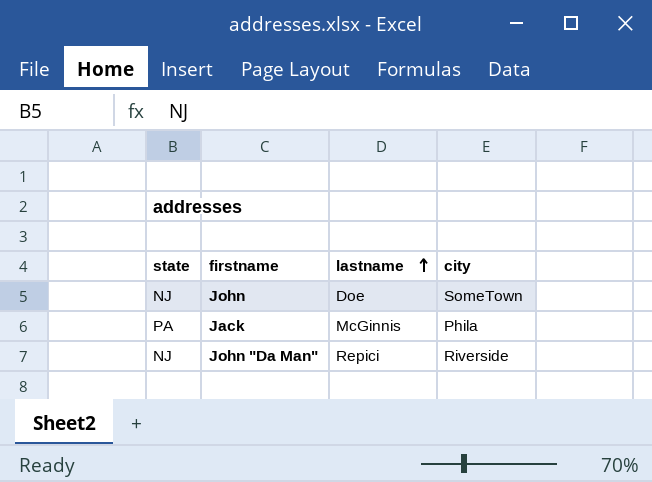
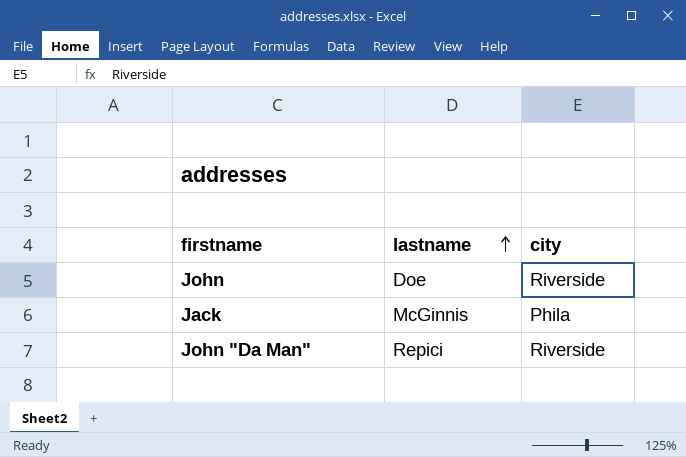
column state | position: 1 -> none
John | city: SomeTown -> Riverside

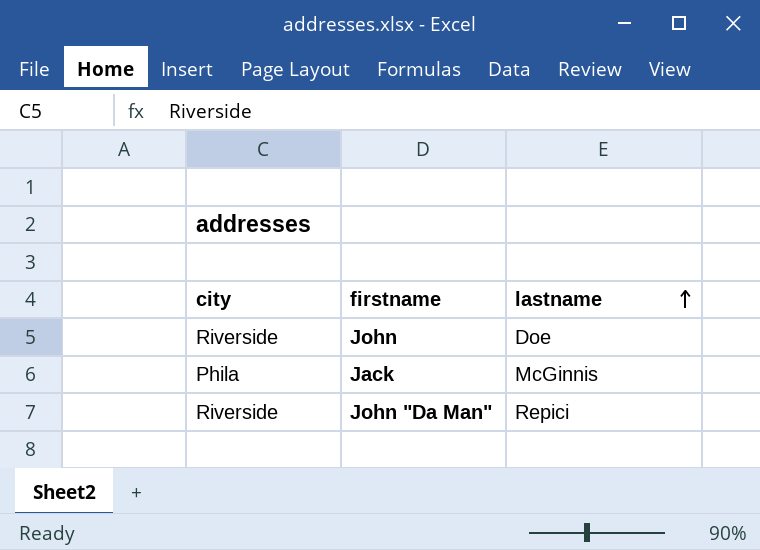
column city | position: 3 -> 1

